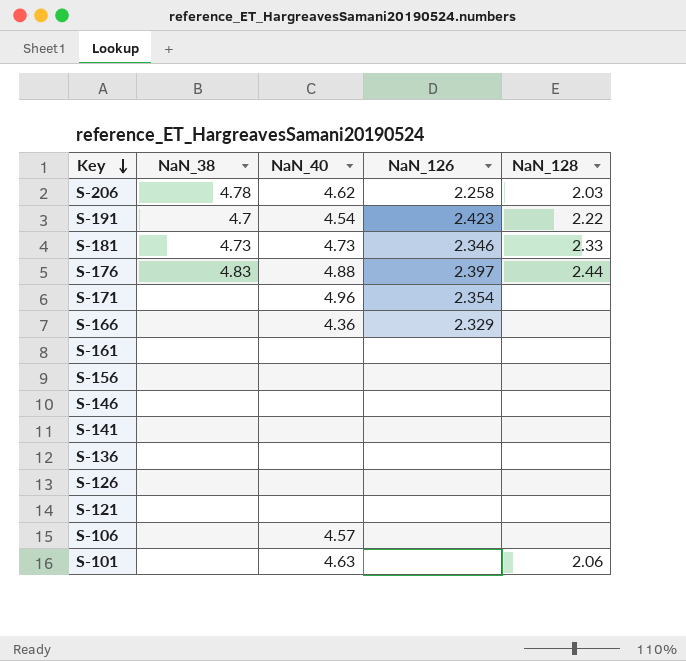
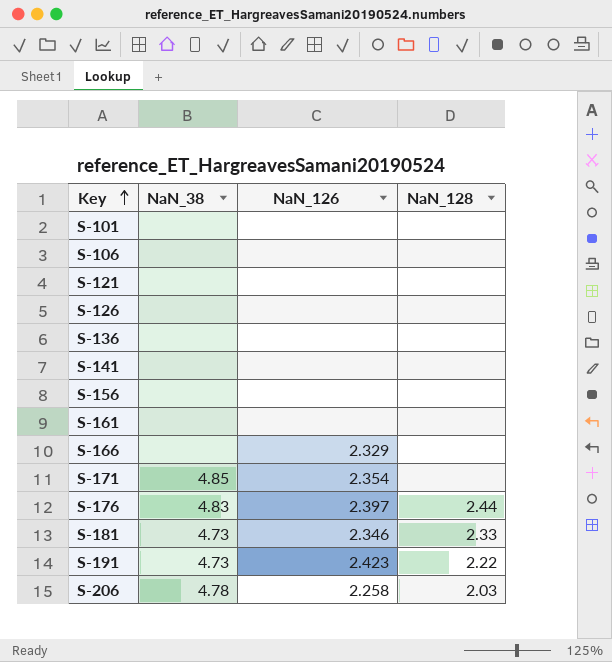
row order: Key descending -> Key ascending
column NaN_40 | position: 3 -> none
row S-146: none | none | none | none -> none
S-101 | NaN_128: 2.06 -> none
S-171 | NaN_38: none -> 4.85
S-191 | NaN_38: 4.7 -> 4.73

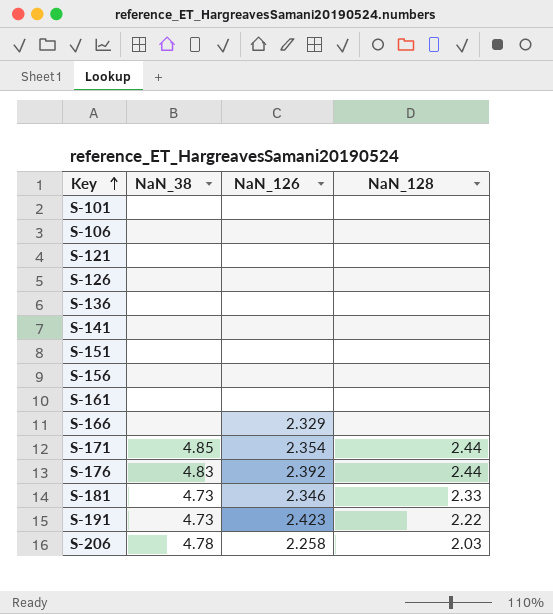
row S-151: none -> none | none | none
S-171 | NaN_128: none -> 2.44
S-176 | NaN_126: 2.397 -> 2.392

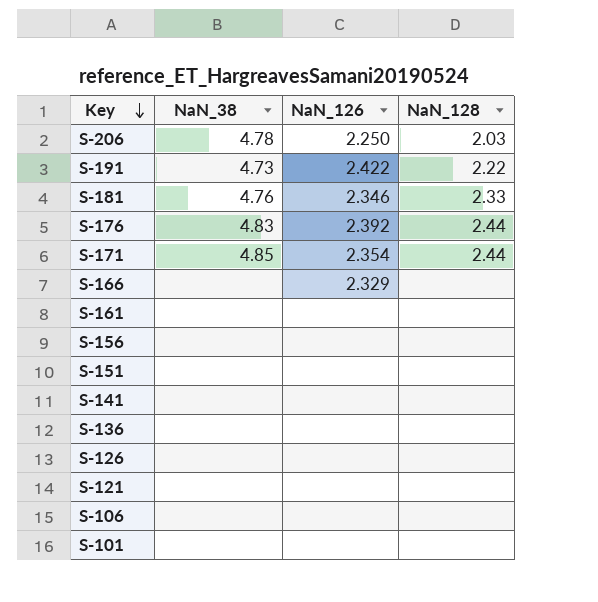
row order: Key ascending -> Key descending
S-206 | NaN_126: 2.258 -> 2.250
S-191 | NaN_126: 2.423 -> 2.422
S-181 | NaN_38: 4.73 -> 4.76

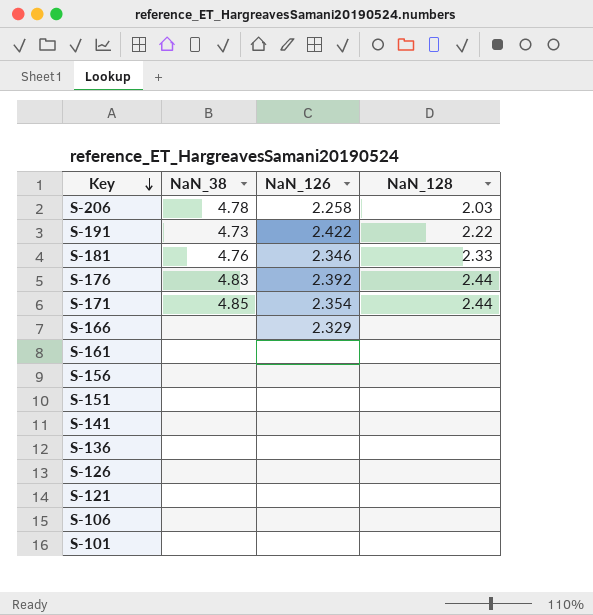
S-206 | NaN_126: 2.250 -> 2.258

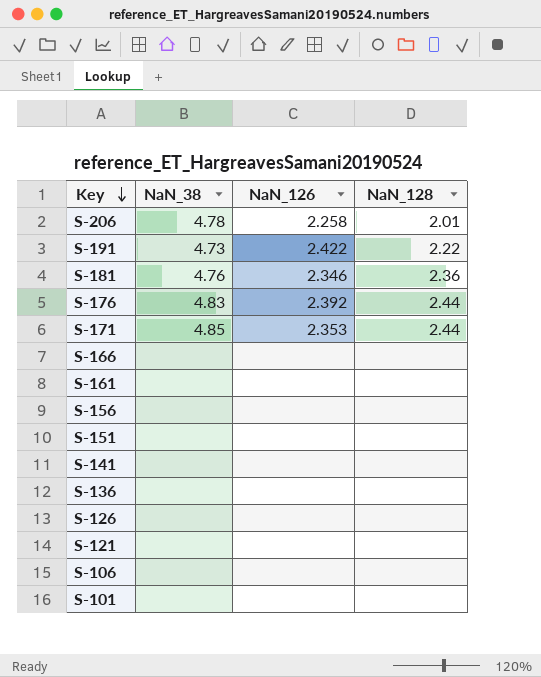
S-206 | NaN_128: 2.03 -> 2.01
S-181 | NaN_128: 2.33 -> 2.36
S-171 | NaN_126: 2.354 -> 2.353
S-166 | NaN_126: 2.329 -> none

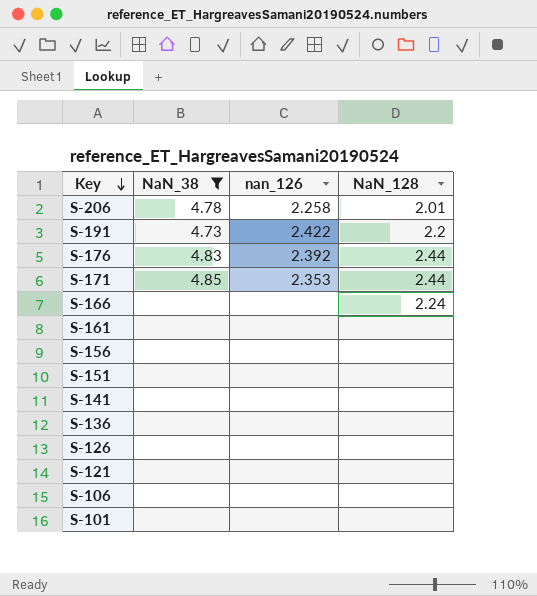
filter: none -> NaN_38 != 4.76
column name: NaN_126 -> nan_126
S-191 | NaN_128: 2.22 -> 2.2
S-166 | NaN_128: none -> 2.24

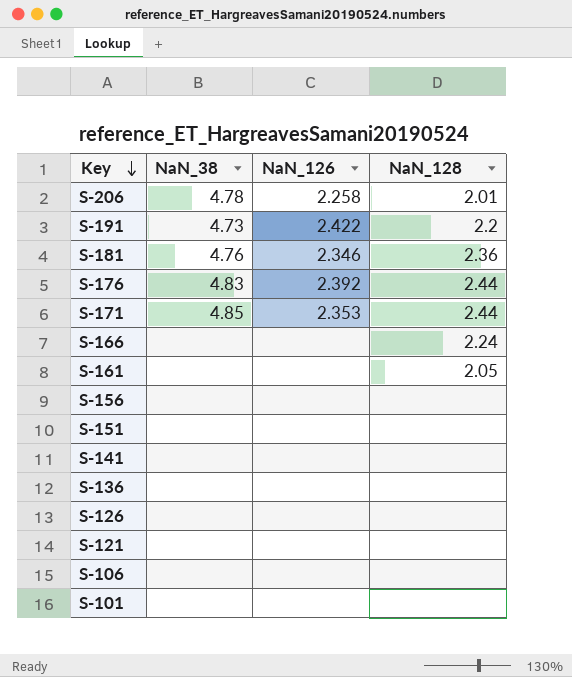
filter: NaN_38 != 4.76 -> none
column name: nan_126 -> NaN_126
S-161 | NaN_128: none -> 2.05

